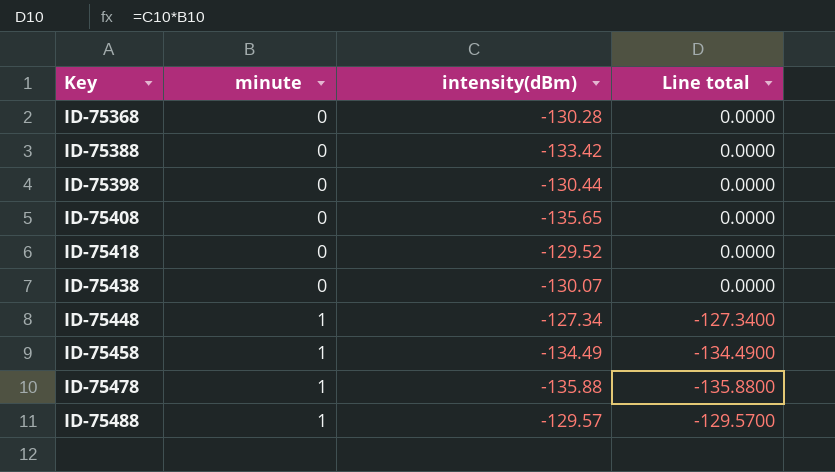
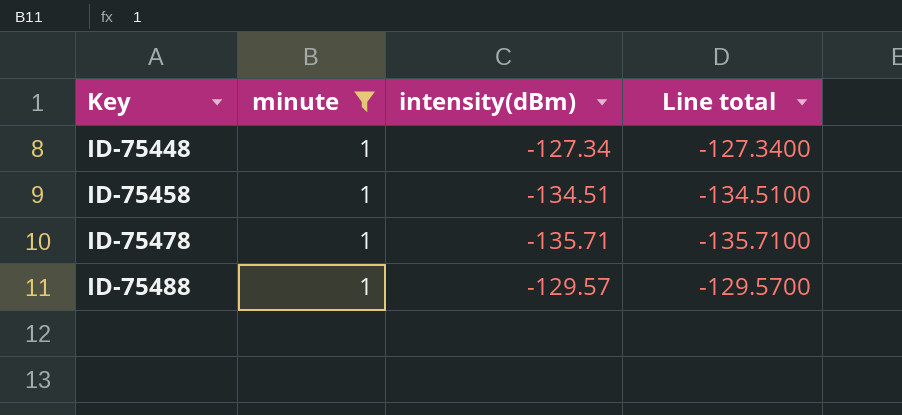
filter: none -> minute = 1
ID-75458 | intensity(dBm): -134.49 -> -134.51
ID-75458 | Line total: -134.4900 -> -134.5100
ID-75478 | intensity(dBm): -135.88 -> -135.71
ID-75478 | Line total: -135.8800 -> -135.7100

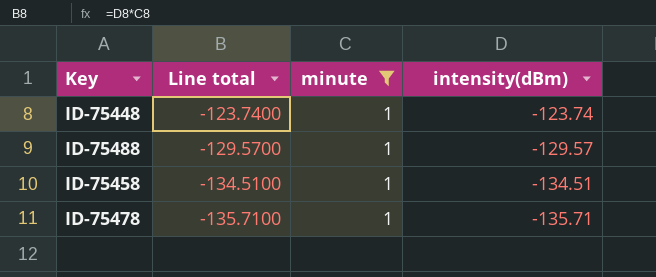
row order: Key ascending -> Line total descending
column Line total | position: 4 -> 2
ID-75448 | Line total: -127.3400 -> -123.7400
ID-75448 | intensity(dBm): -127.34 -> -123.74

